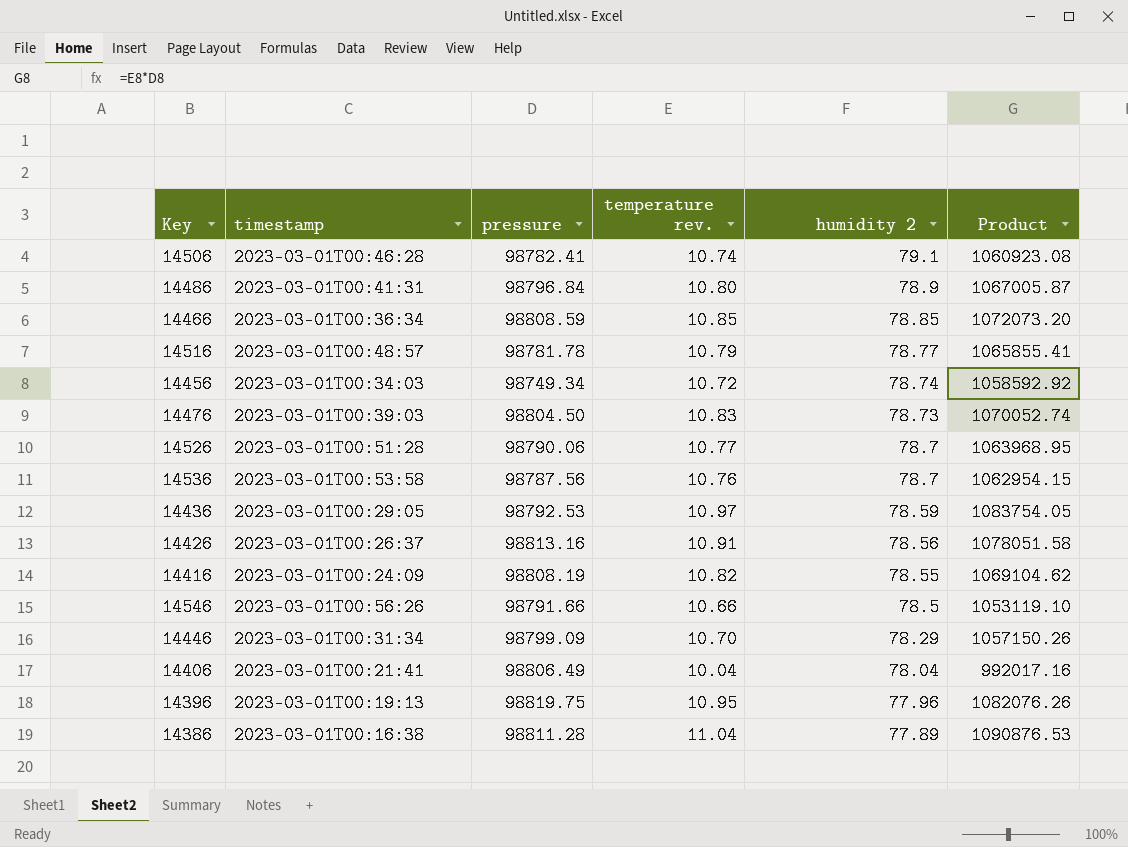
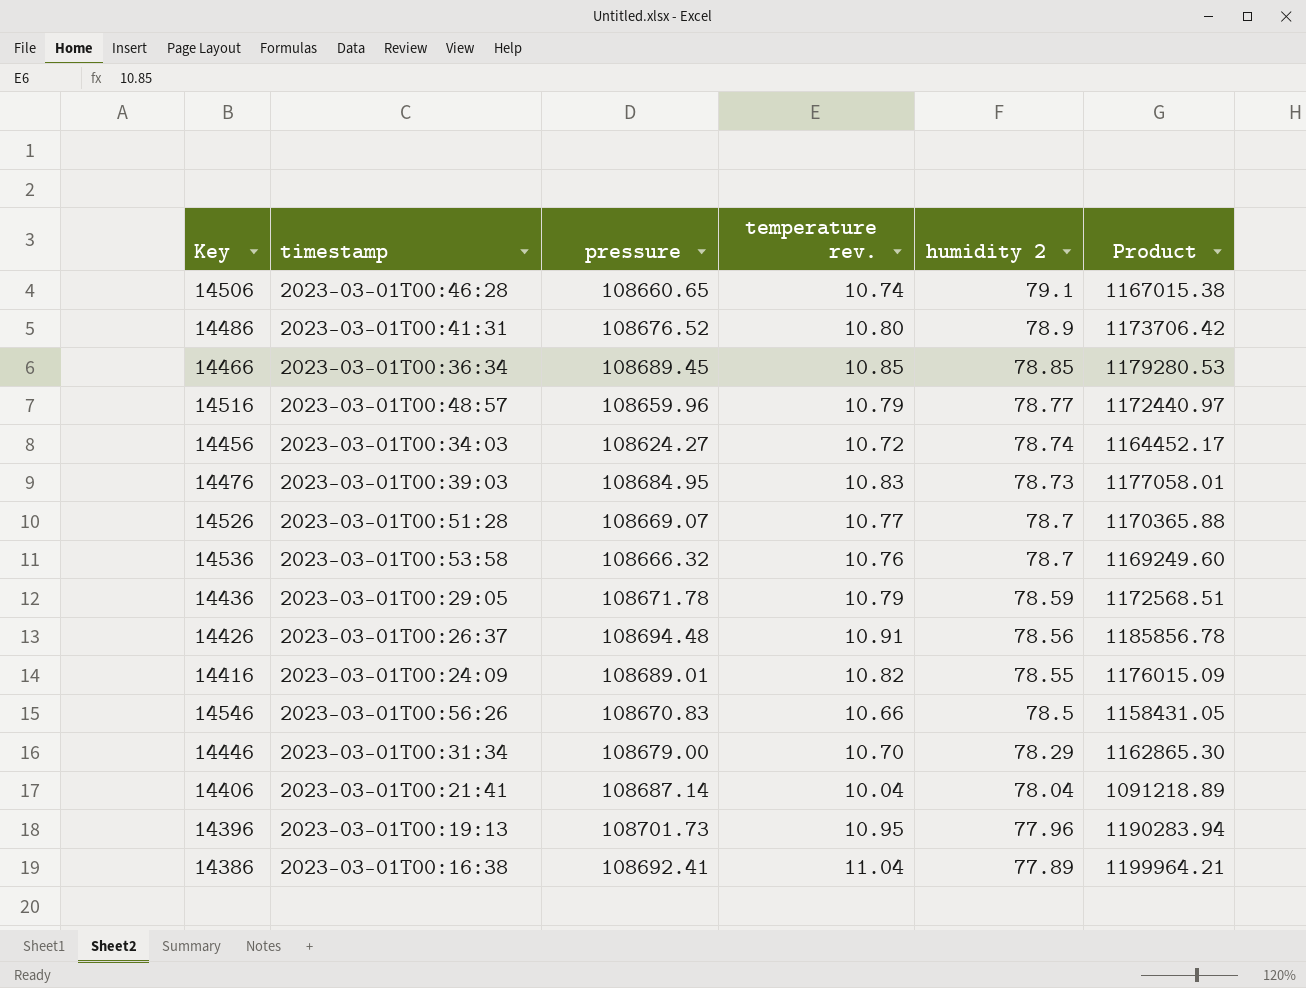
14506 | pressure: 98782.41 -> 108660.65
14506 | Product: 1060923.08 -> 1167015.38
14486 | pressure: 98796.84 -> 108676.52
14486 | Product: 1067005.87 -> 1173706.42
14466 | pressure: 98808.59 -> 108689.45
14466 | Product: 1072073.20 -> 1179280.53
14516 | pressure: 98781.78 -> 108659.96
14516 | Product: 1065855.41 -> 1172440.97
14456 | pressure: 98749.34 -> 108624.27
14456 | Product: 1058592.92 -> 1164452.17
14476 | pressure: 98804.50 -> 108684.95
14476 | Product: 1070052.74 -> 1177058.01
14526 | pressure: 98790.06 -> 108669.07
14526 | Product: 1063968.95 -> 1170365.88
14536 | pressure: 98787.56 -> 108666.32
14536 | Product: 1062954.15 -> 1169249.60
14436 | pressure: 98792.53 -> 108671.78
14436 | temperature rev.: 10.97 -> 10.79
14436 | Product: 1083754.05 -> 1172568.51
14426 | pressure: 98813.16 -> 108694.48
14426 | Product: 1078051.58 -> 1185856.78
14416 | pressure: 98808.19 -> 108689.01
14416 | Product: 1069104.62 -> 1176015.09
14546 | pressure: 98791.66 -> 108670.83
14546 | Product: 1053119.10 -> 1158431.05
14446 | pressure: 98799.09 -> 108679.00
14446 | Product: 1057150.26 -> 1162865.30
14406 | pressure: 98806.49 -> 108687.14
14406 | Product: 992017.16 -> 1091218.89
14396 | pressure: 98819.75 -> 108701.73
14396 | Product: 1082076.26 -> 1190283.94
14386 | pressure: 98811.28 -> 108692.41
14386 | Product: 1090876.53 -> 1199964.21

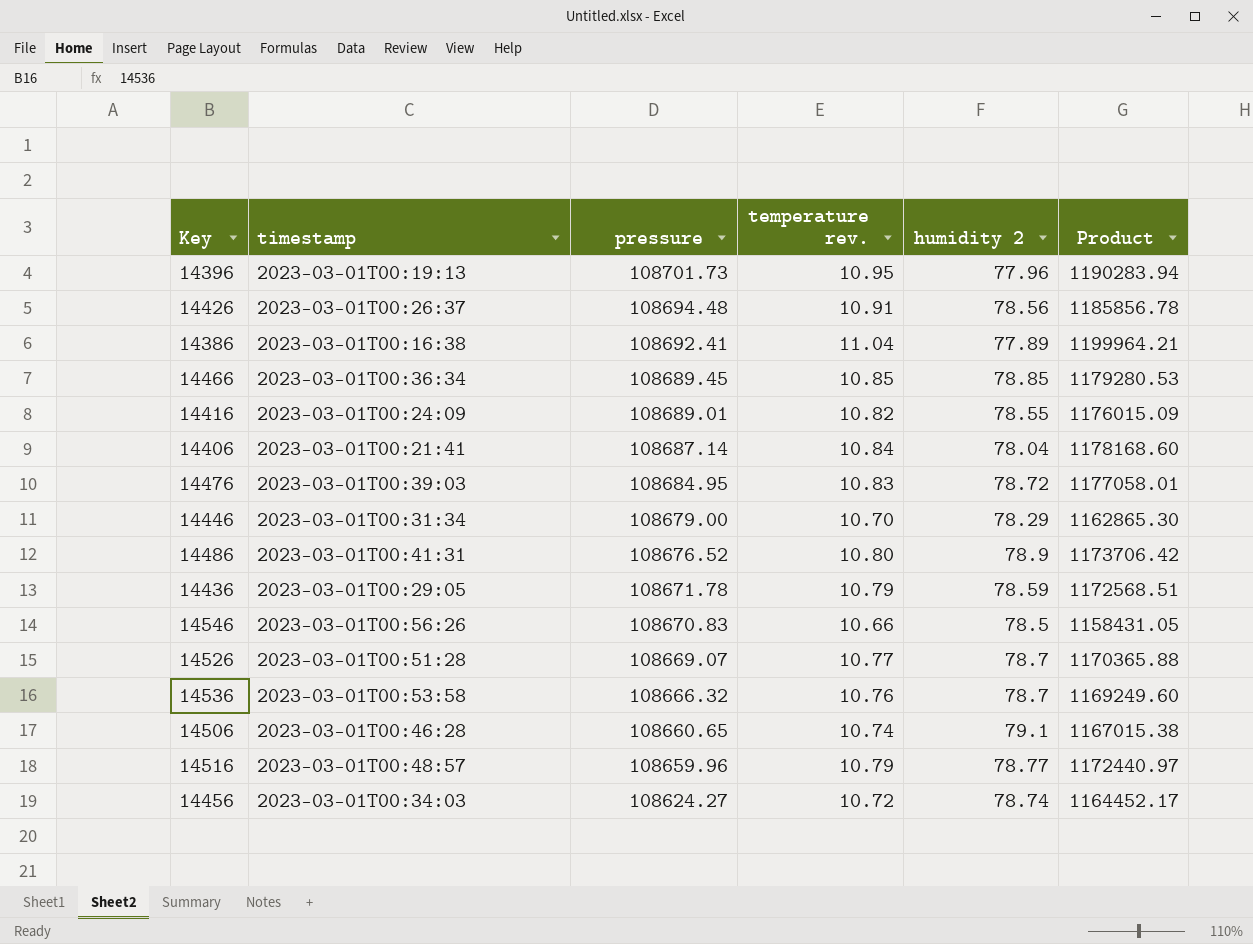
row order: humidity 2 descending -> pressure descending
14406 | temperature rev.: 10.04 -> 10.84
14406 | Product: 1091218.89 -> 1178168.60
14476 | humidity 2: 78.73 -> 78.72

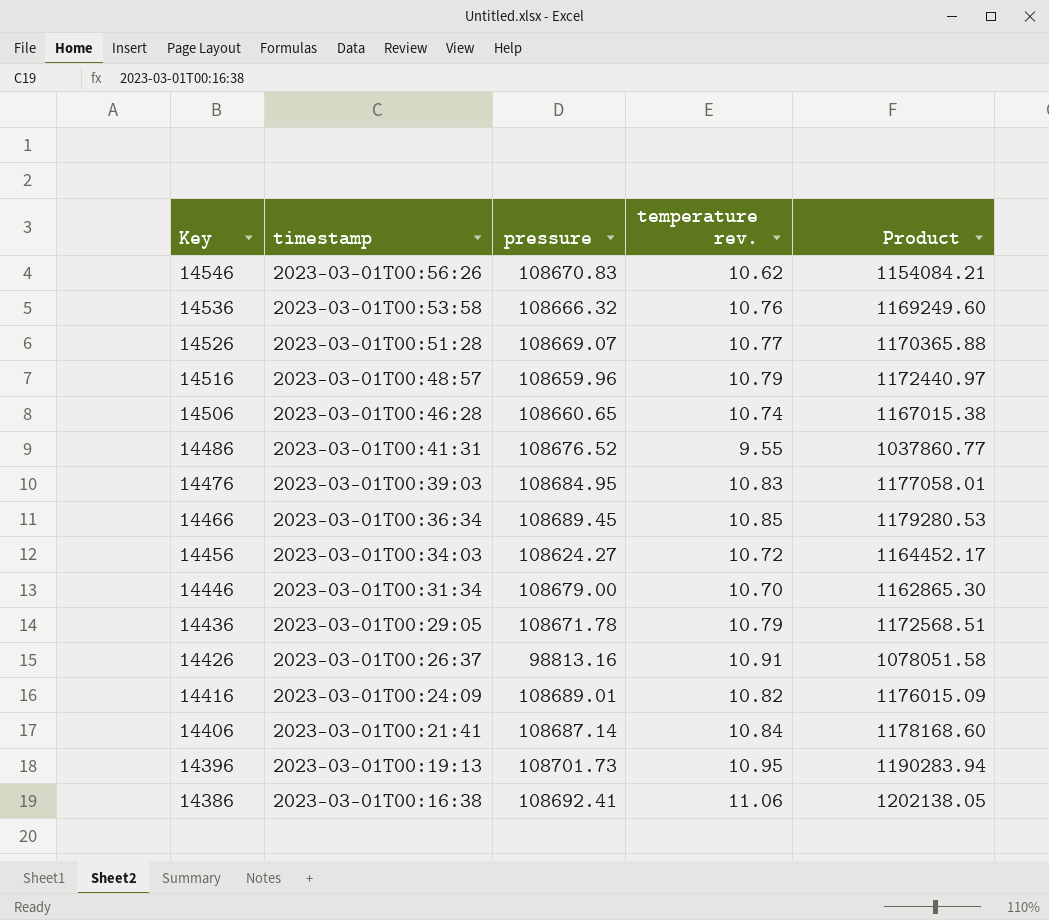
row order: pressure descending -> Key descending
column humidity 2 | position: 5 -> none
14546 | temperature rev.: 10.66 -> 10.62
14546 | Product: 1158431.05 -> 1154084.21
14486 | temperature rev.: 10.80 -> 9.55
14486 | Product: 1173706.42 -> 1037860.77
14426 | pressure: 108694.48 -> 98813.16
14426 | Product: 1185856.78 -> 1078051.58
14386 | temperature rev.: 11.04 -> 11.06
14386 | Product: 1199964.21 -> 1202138.05

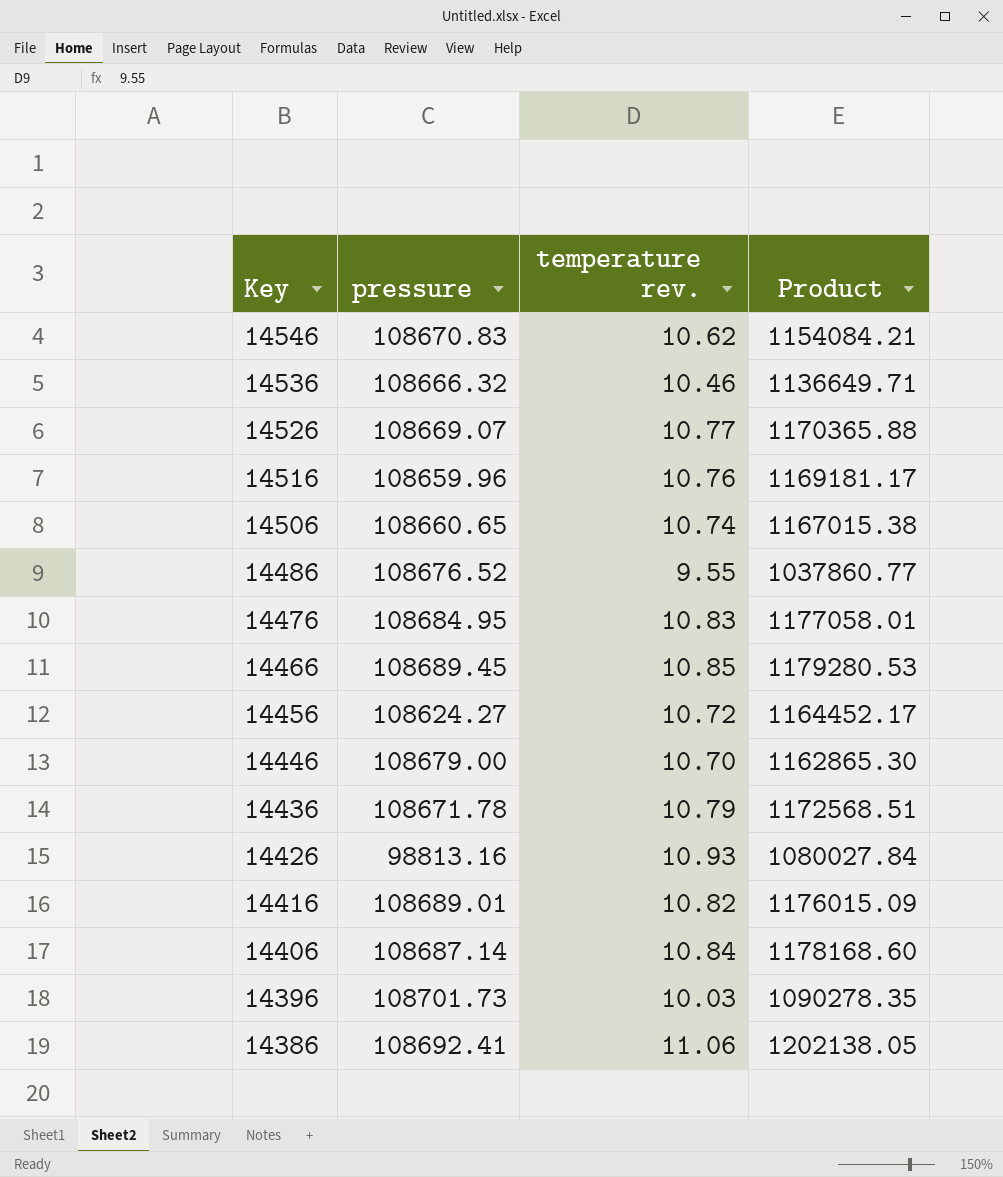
column timestamp | position: 2 -> none
14536 | temperature rev.: 10.76 -> 10.46
14536 | Product: 1169249.60 -> 1136649.71
14516 | temperature rev.: 10.79 -> 10.76
14516 | Product: 1172440.97 -> 1169181.17
14426 | temperature rev.: 10.91 -> 10.93
14426 | Product: 1078051.58 -> 1080027.84
14396 | temperature rev.: 10.95 -> 10.03
14396 | Product: 1190283.94 -> 1090278.35

